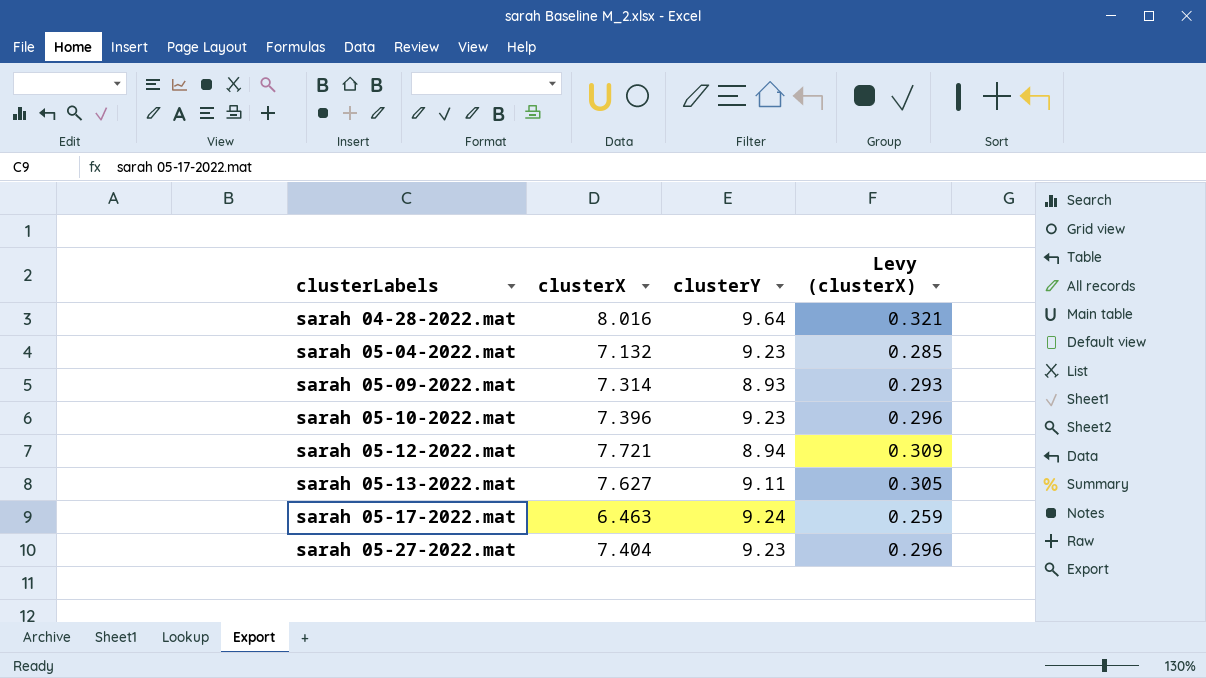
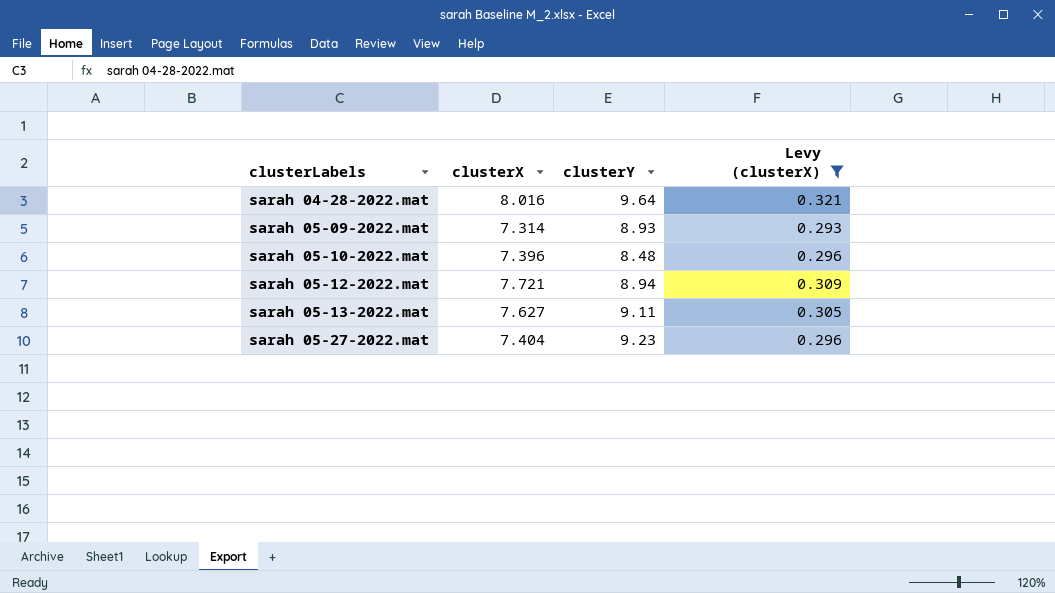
filter: none -> Levy (clusterX) >= 0.293
sarah 05-10-2022.mat | clusterY: 9.23 -> 8.48

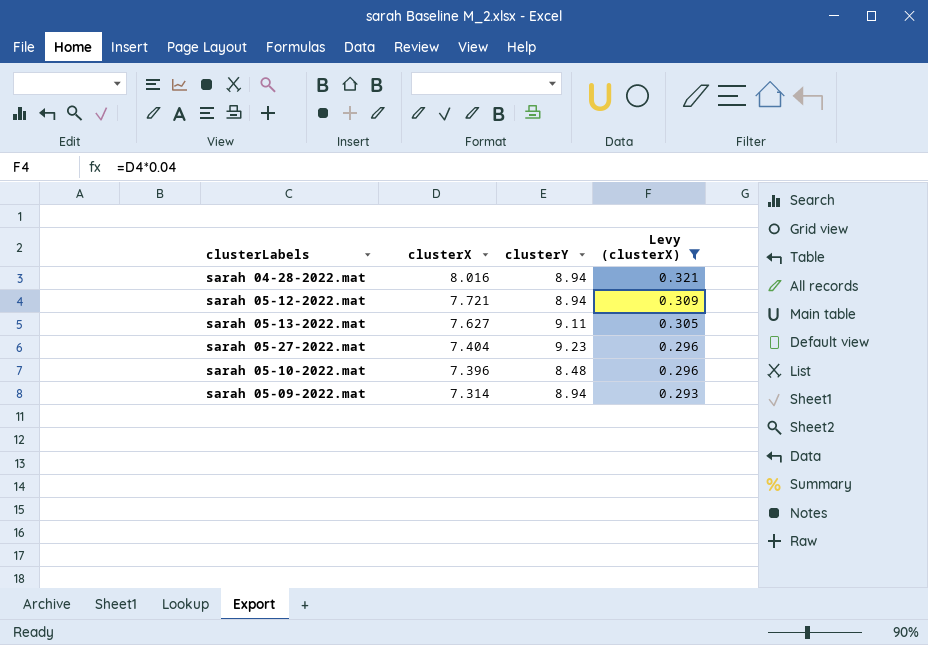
row order: clusterLabels ascending -> clusterX descending
sarah 04-28-2022.mat | clusterY: 9.64 -> 8.94
sarah 05-09-2022.mat | clusterY: 8.93 -> 8.94

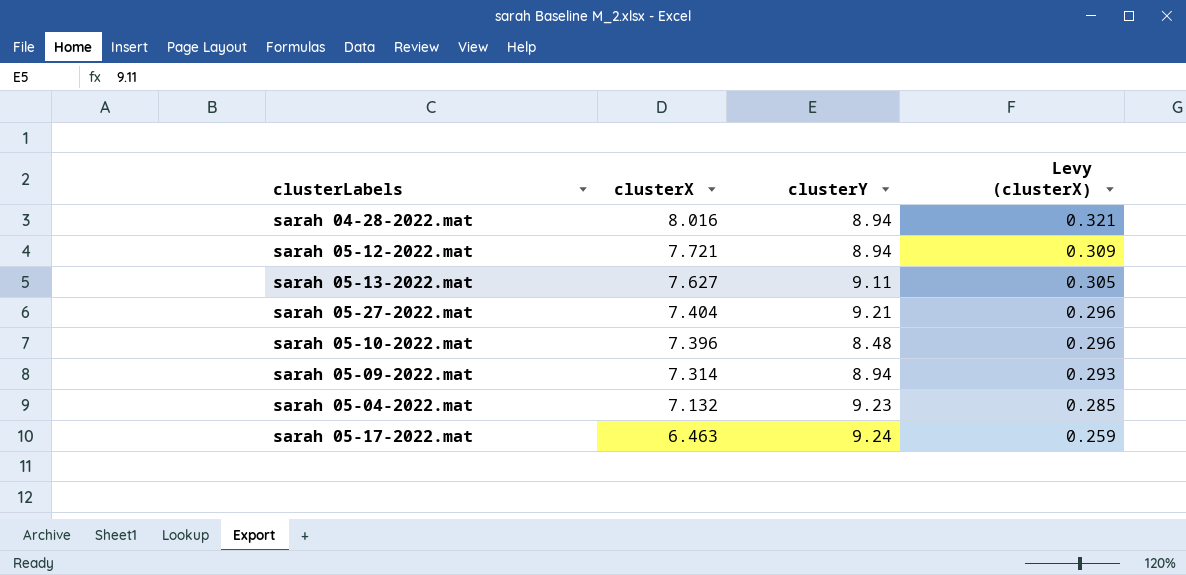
filter: Levy (clusterX) >= 0.293 -> none
sarah 05-27-2022.mat | clusterY: 9.23 -> 9.21

